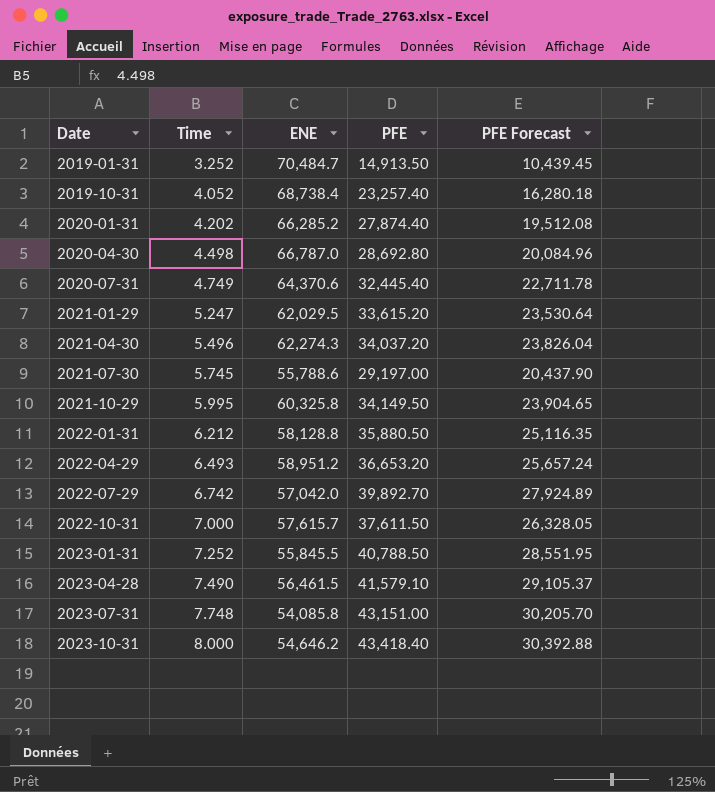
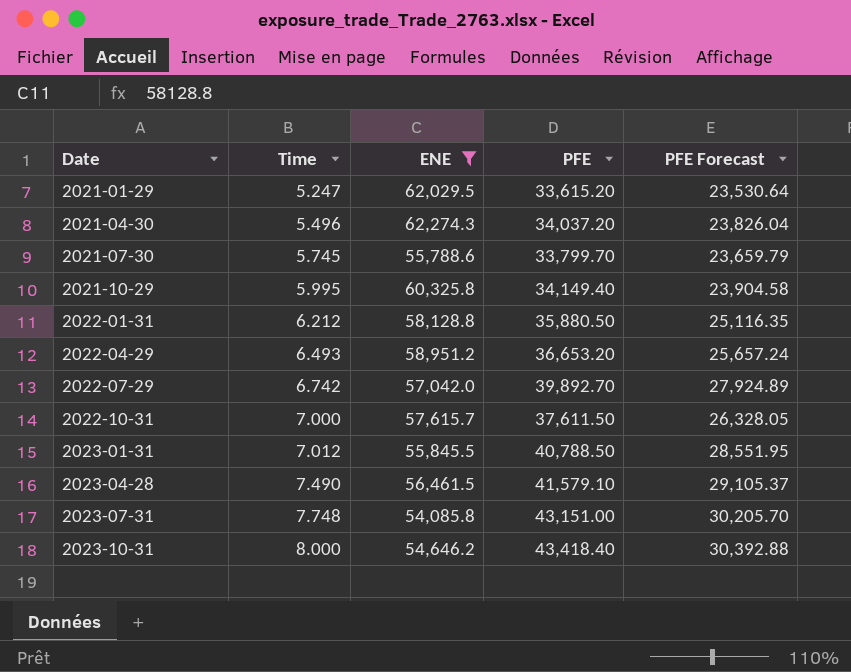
filter: none -> ENE <= 62,274.3
2021-07-30 | PFE: 29,197.00 -> 33,799.70
2021-07-30 | PFE Forecast: 20,437.90 -> 23,659.79
2021-10-29 | PFE: 34,149.50 -> 34,149.40
2021-10-29 | PFE Forecast: 23,904.65 -> 23,904.58
2023-01-31 | Time: 7.252 -> 7.012

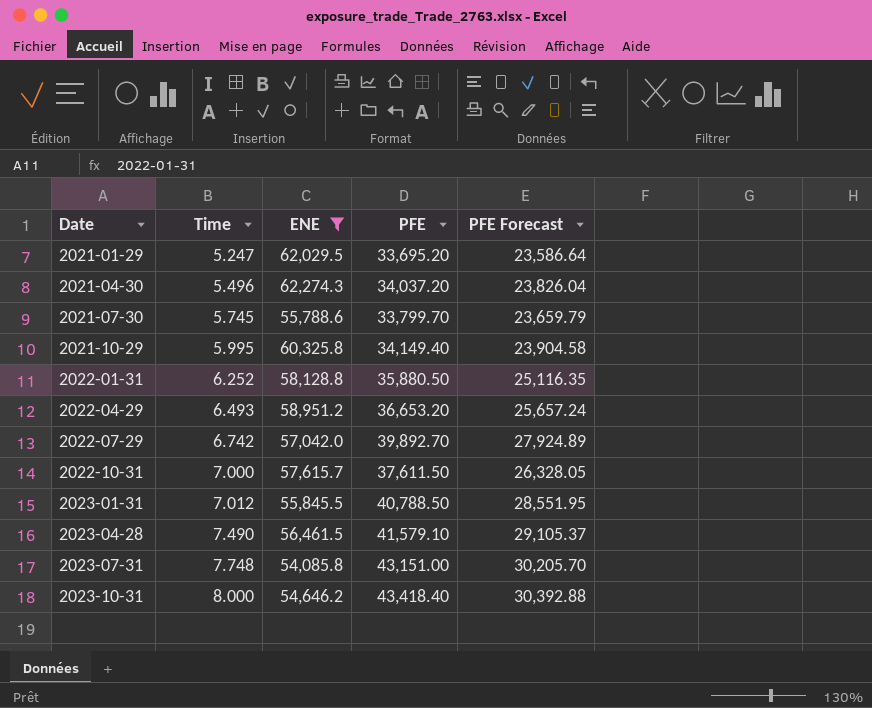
2021-01-29 | PFE: 33,615.20 -> 33,695.20
2021-01-29 | PFE Forecast: 23,530.64 -> 23,586.64
2022-01-31 | Time: 6.212 -> 6.252

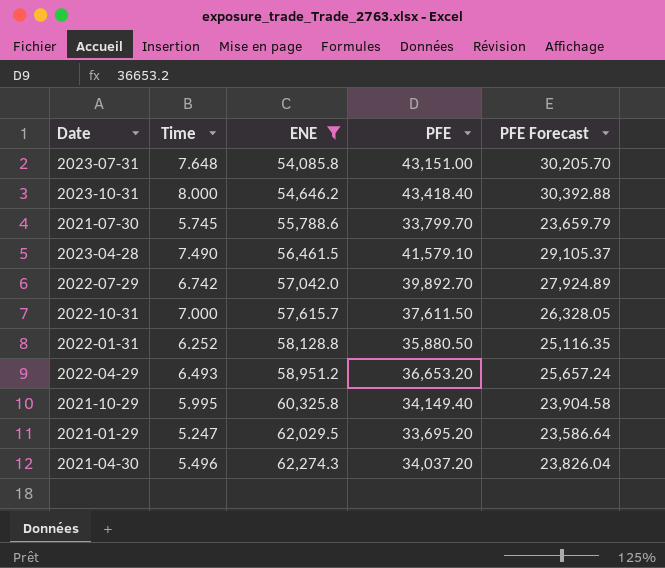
row order: Date ascending -> ENE ascending
row 2023-01-31: 7.012 | 55,845.5 | 40,788.50 | 28,551.95 -> none
2023-07-31 | Time: 7.748 -> 7.648

